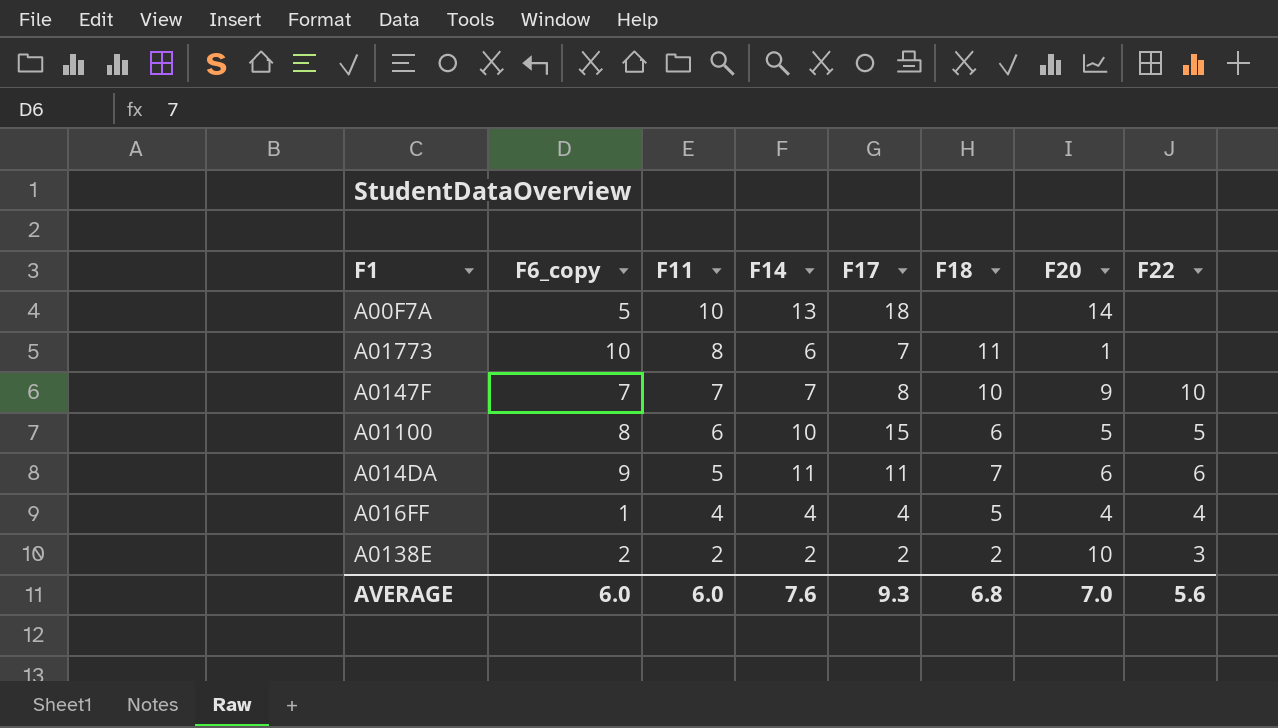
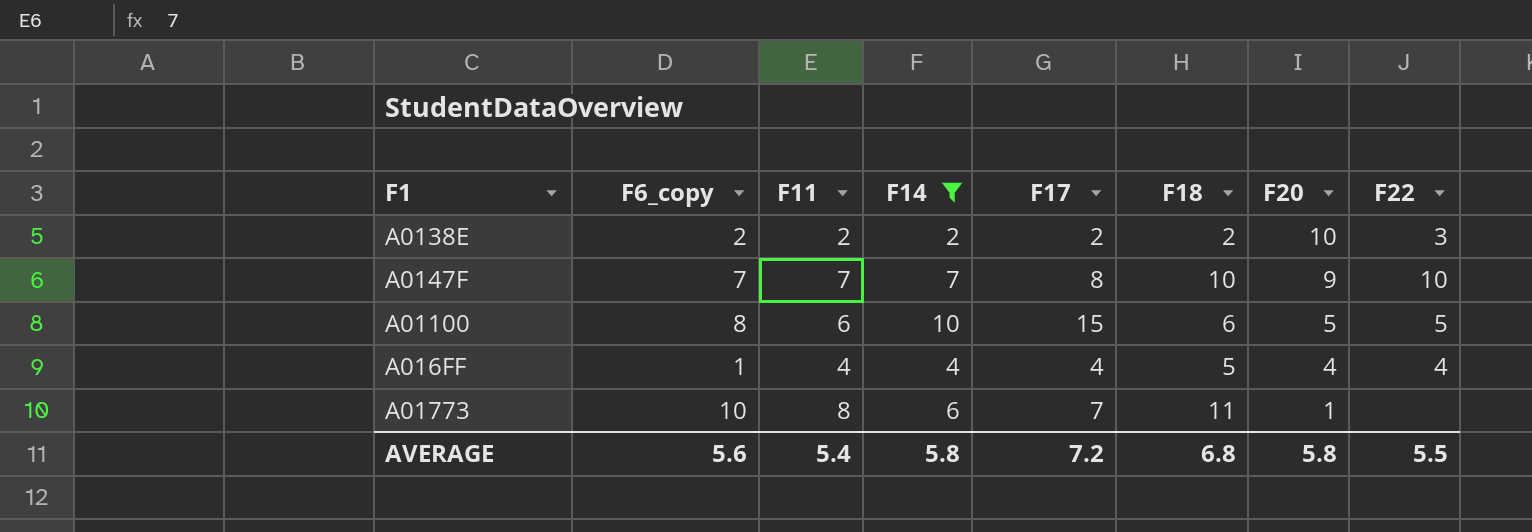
filter: none -> F14 <= 10
row order: F11 descending -> F20 descending
AVERAGE | F6_copy: 6.0 -> 5.6
AVERAGE | F11: 6.0 -> 5.4
AVERAGE | F14: 7.6 -> 5.8
AVERAGE | F17: 9.3 -> 7.2
AVERAGE | F20: 7.0 -> 5.8
AVERAGE | F22: 5.6 -> 5.5

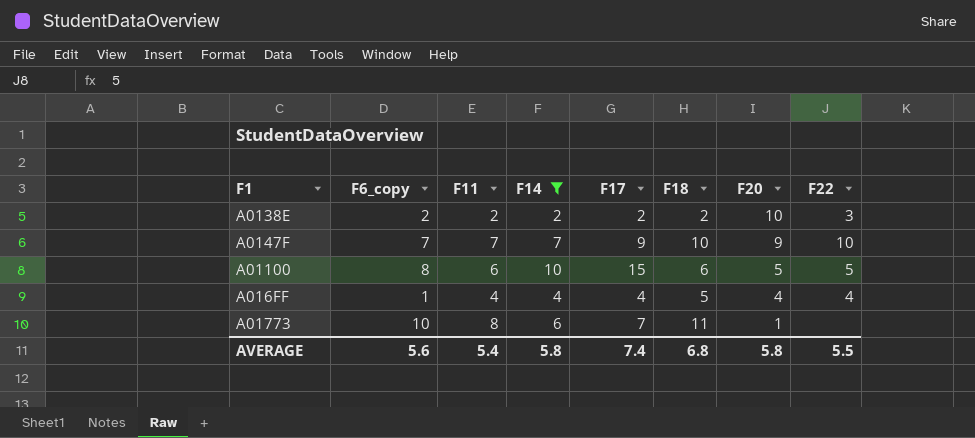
A0147F | F17: 8 -> 9
AVERAGE | F17: 7.2 -> 7.4

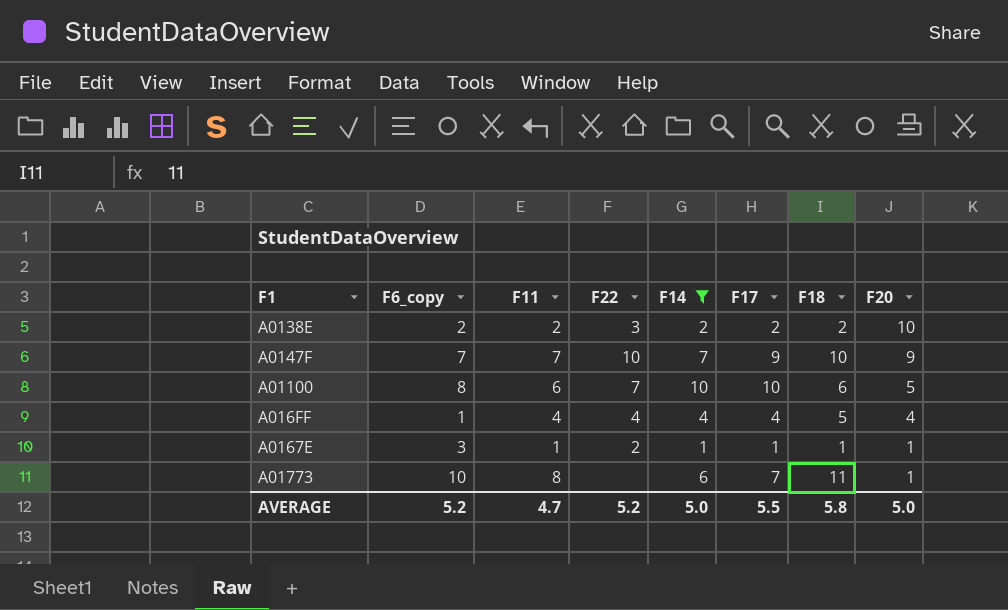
column F22 | position: 8 -> 4
A01100 | F22: 5 -> 7
A01100 | F17: 15 -> 10
row A0167E: none -> 3 | 1 | 2 | 1 | 1 | 1 | 1
AVERAGE | F6_copy: 5.6 -> 5.2
AVERAGE | F11: 5.4 -> 4.7
AVERAGE | F22: 5.5 -> 5.2
AVERAGE | F14: 5.8 -> 5.0
AVERAGE | F17: 7.4 -> 5.5
AVERAGE | F18: 6.8 -> 5.8
AVERAGE | F20: 5.8 -> 5.0

